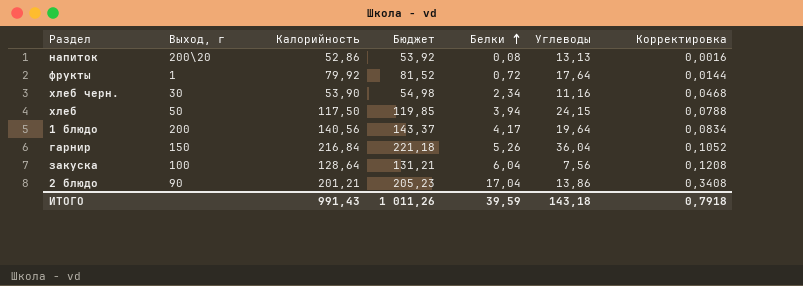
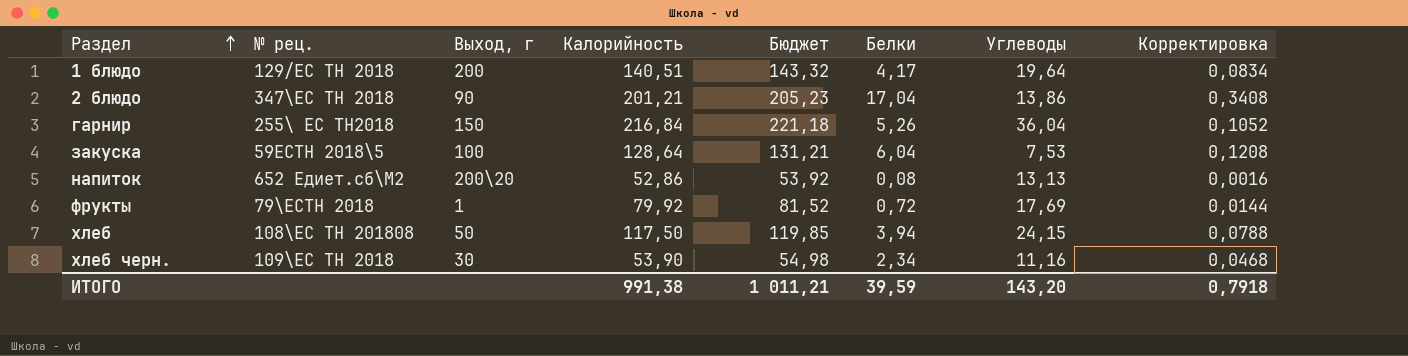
row order: Белки ascending -> Раздел ascending
column № рец. | position: none -> 2
1 блюдо | Калорийность: 140,56 -> 140,51
1 блюдо | Бюджет: 143,37 -> 143,32
закуска | Углеводы: 7,56 -> 7,53
фрукты | Углеводы: 17,64 -> 17,69
ИТОГО | Калорийность: 991,43 -> 991,38
ИТОГО | Бюджет: 1 011,26 -> 1 011,21
ИТОГО | Углеводы: 143,18 -> 143,20

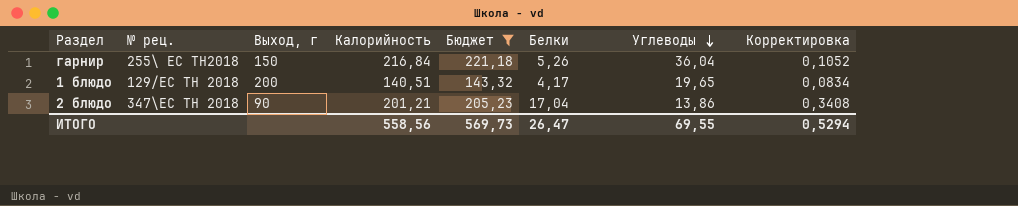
filter: none -> Бюджет >= 143,32
row order: Раздел ascending -> Углеводы descending
1 блюдо | Углеводы: 19,64 -> 19,65
ИТОГО | Калорийность: 991,38 -> 558,56
ИТОГО | Бюджет: 1 011,21 -> 569,73
ИТОГО | Белки: 39,59 -> 26,47
ИТОГО | Углеводы: 143,20 -> 69,55
ИТОГО | Корректировка: 0,7918 -> 0,5294

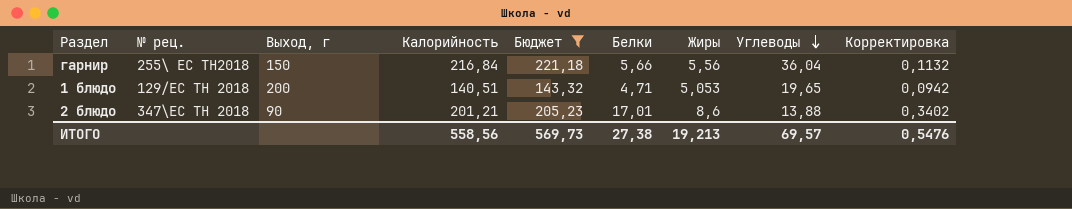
column Жиры | position: none -> 7
гарнир | Белки: 5,26 -> 5,66
гарнир | Корректировка: 0,1052 -> 0,1132
1 блюдо | Белки: 4,17 -> 4,71
1 блюдо | Корректировка: 0,0834 -> 0,0942
2 блюдо | Белки: 17,04 -> 17,01
2 блюдо | Углеводы: 13,86 -> 13,88
2 блюдо | Корректировка: 0,3408 -> 0,3402
ИТОГО | Белки: 26,47 -> 27,38
ИТОГО | Углеводы: 69,55 -> 69,57
ИТОГО | Корректировка: 0,5294 -> 0,5476

